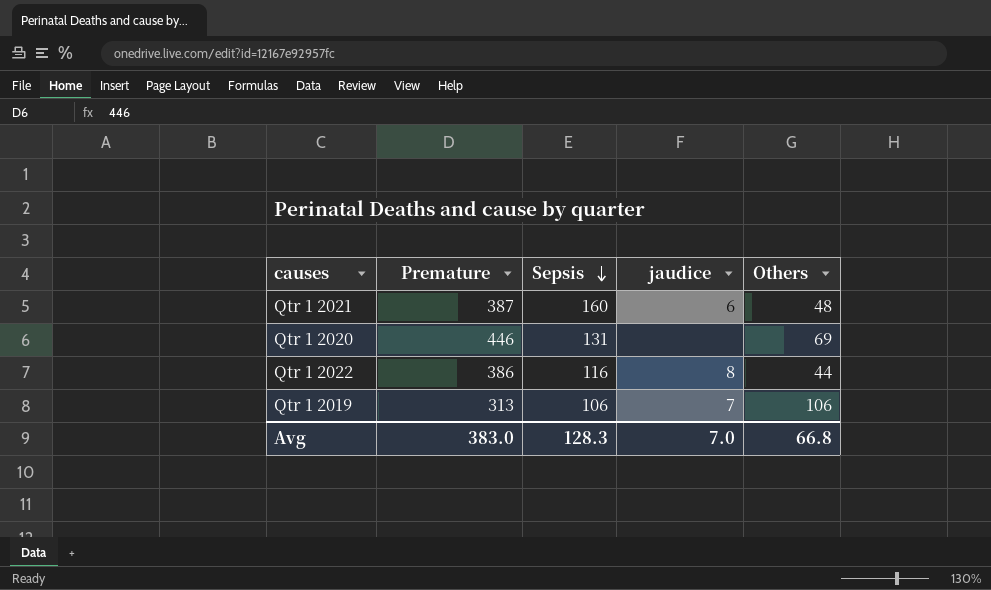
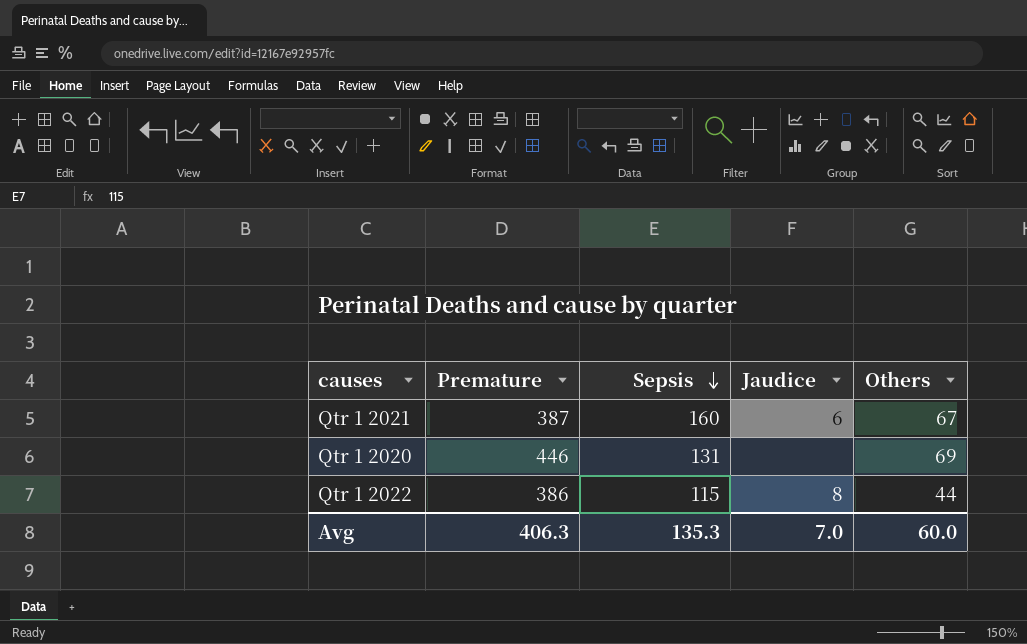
column name: jaudice -> Jaudice
row Qtr 1 2019: 313 | 106 | 7 | 106 -> none
Qtr 1 2021 | Others: 48 -> 67
Qtr 1 2022 | Sepsis: 116 -> 115
Avg | Premature: 383.0 -> 406.3
Avg | Sepsis: 128.3 -> 135.3
Avg | Others: 66.8 -> 60.0

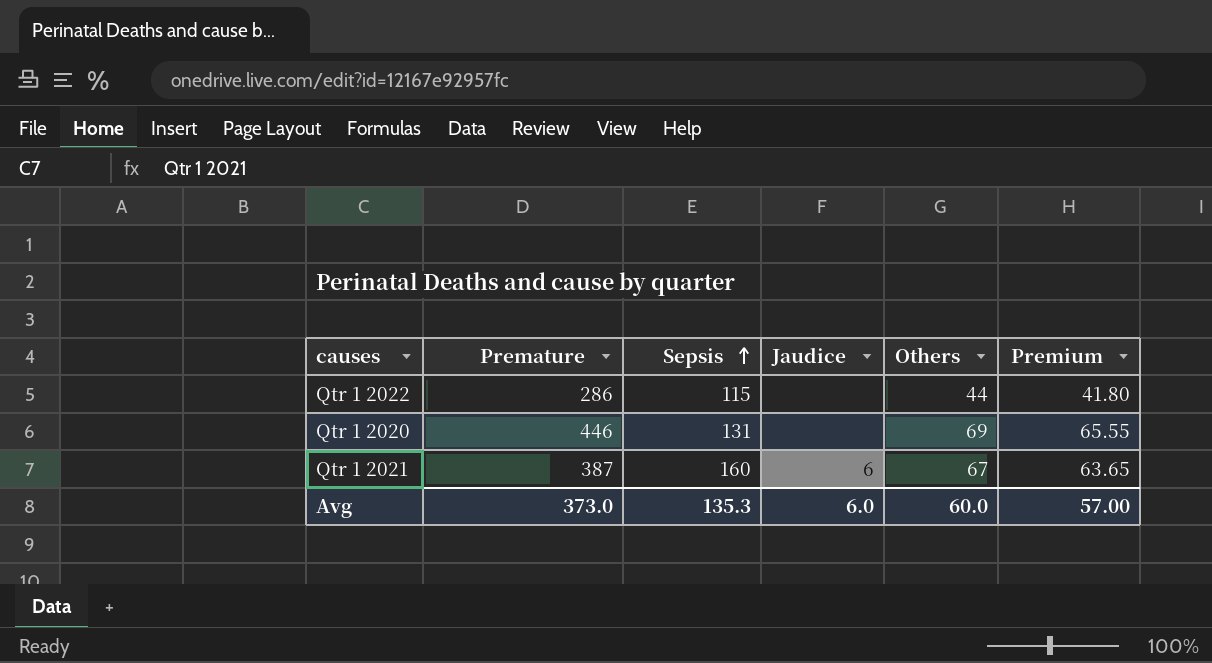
row order: Sepsis descending -> Sepsis ascending
column Premium | formula: none -> [Others] * 0.95
Qtr 1 2022 | Premature: 386 -> 286
Qtr 1 2022 | Jaudice: 8 -> none
Avg | Premature: 406.3 -> 373.0
Avg | Jaudice: 7.0 -> 6.0

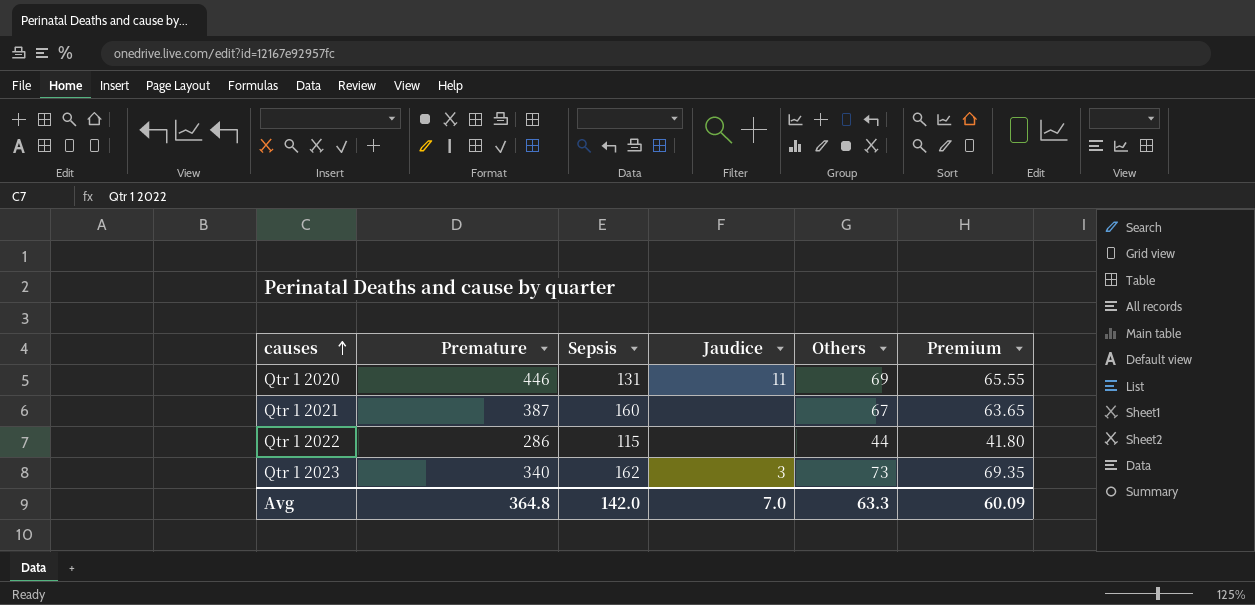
row order: Sepsis ascending -> causes ascending
Qtr 1 2020 | Jaudice: none -> 11
Qtr 1 2021 | Jaudice: 6 -> none
row Qtr 1 2023: none -> 340 | 162 | 3 | 73 | 69.35
Avg | Premature: 373.0 -> 364.8
Avg | Sepsis: 135.3 -> 142.0
Avg | Jaudice: 6.0 -> 7.0
Avg | Others: 60.0 -> 63.3
Avg | Premium: 57.00 -> 60.09

